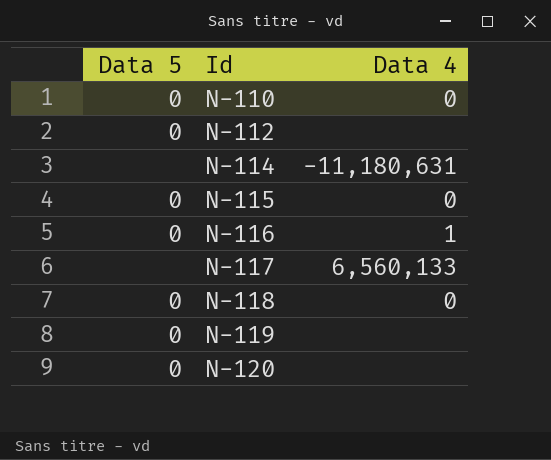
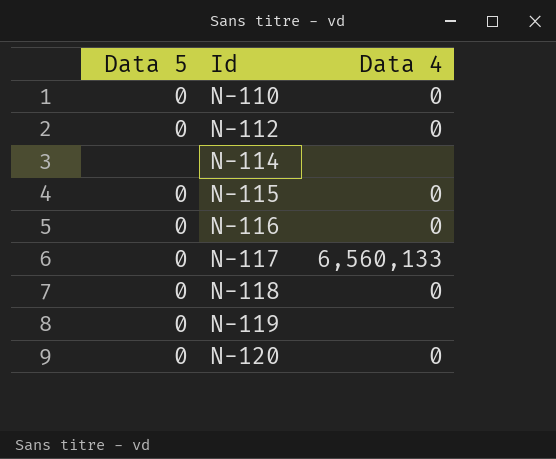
N-112 | Data 4: none -> 0
N-114 | Data 4: -11,180,631 -> none
N-116 | Data 4: 1 -> 0
N-117 | Data 5: none -> 0
N-120 | Data 4: none -> 0

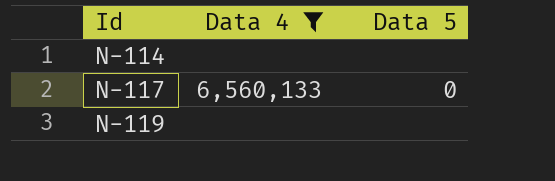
filter: none -> Data 4 != 0
column Data 5 | position: 1 -> 3
N-119 | Data 5: 0 -> none

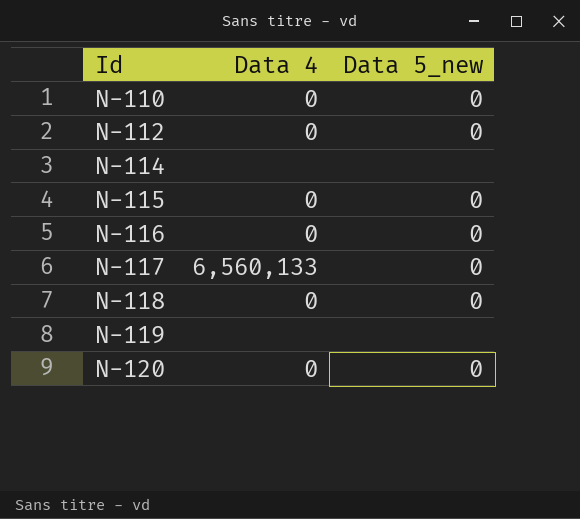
filter: Data 4 != 0 -> none
column name: Data 5 -> Data 5_new

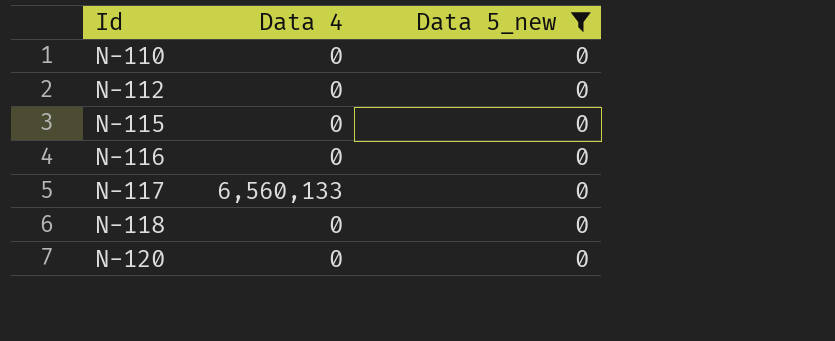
filter: none -> Data 5_new = 0

